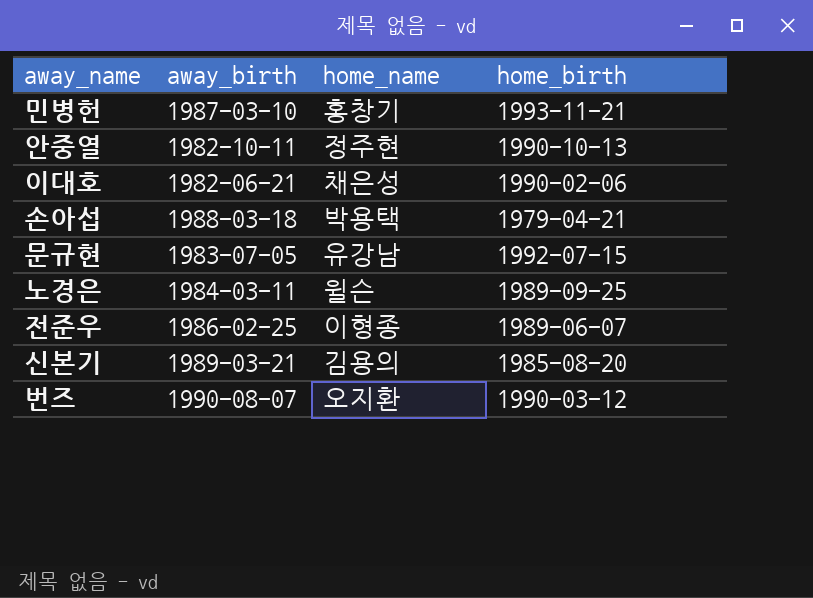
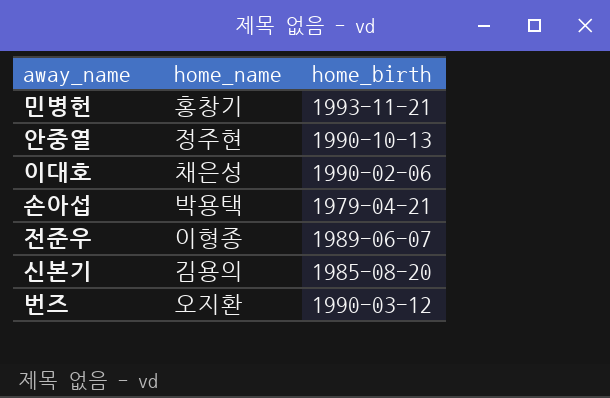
column away_birth | position: 2 -> none
row 문규현: 1983-07-05 | 유강남 | 1992-07-15 -> none
row 노경은: 1984-03-11 | 윌슨 | 1989-09-25 -> none

